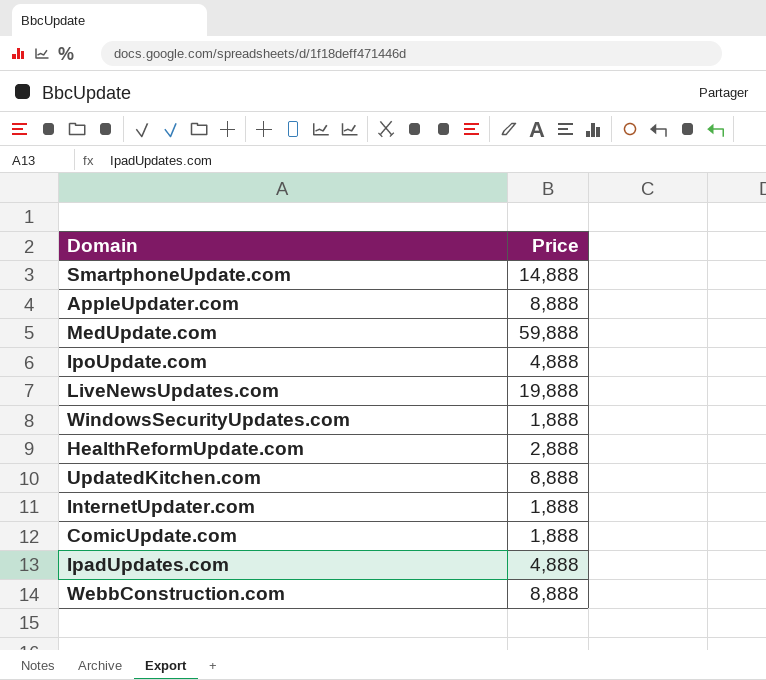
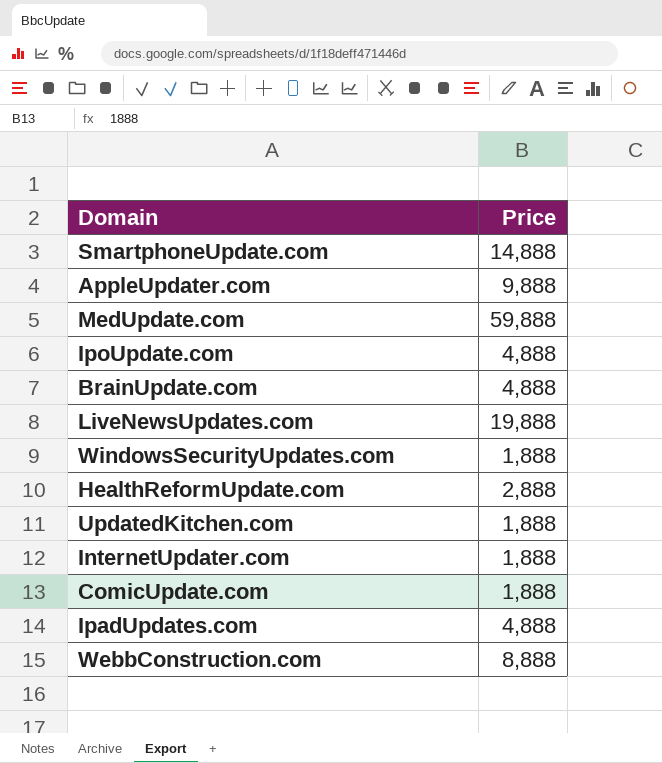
AppleUpdater.com | Price: 8,888 -> 9,888
row BrainUpdate.com: none -> 4,888
UpdatedKitchen.com | Price: 8,888 -> 1,888

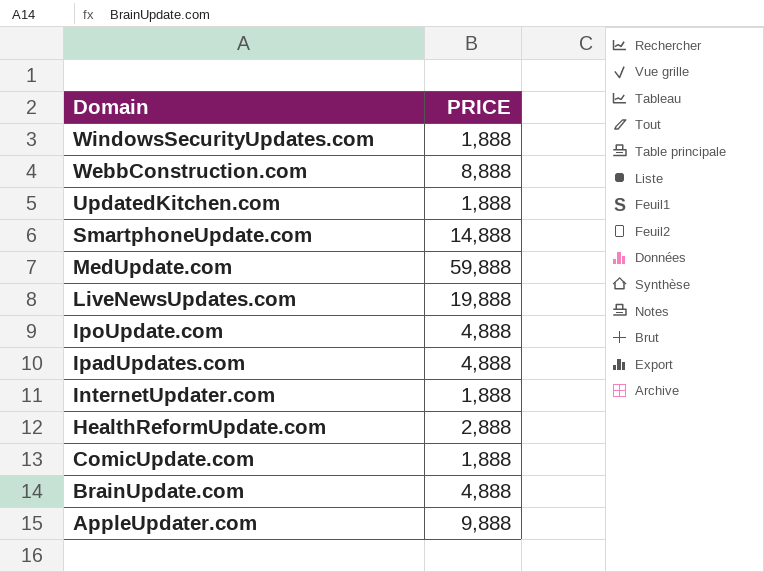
row order: none -> Domain descending
column name: Price -> PRICE

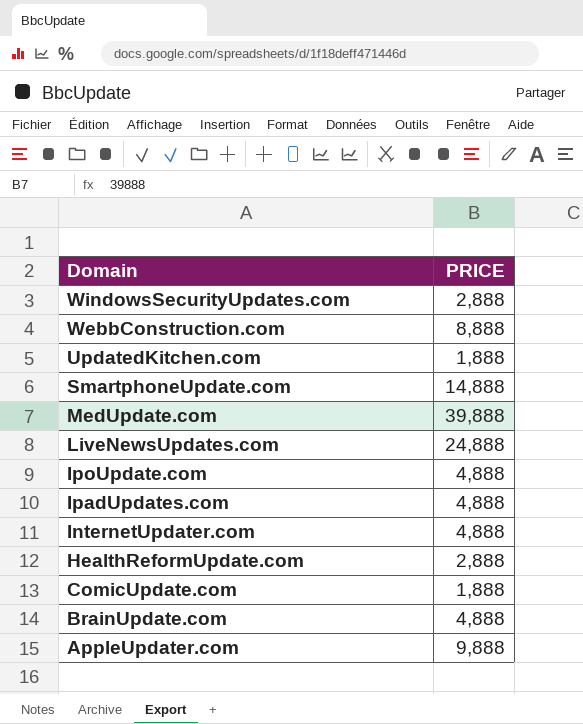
WindowsSecurityUpdates.com | PRICE: 1,888 -> 2,888
MedUpdate.com | PRICE: 59,888 -> 39,888
LiveNewsUpdates.com | PRICE: 19,888 -> 24,888
InternetUpdater.com | PRICE: 1,888 -> 4,888

